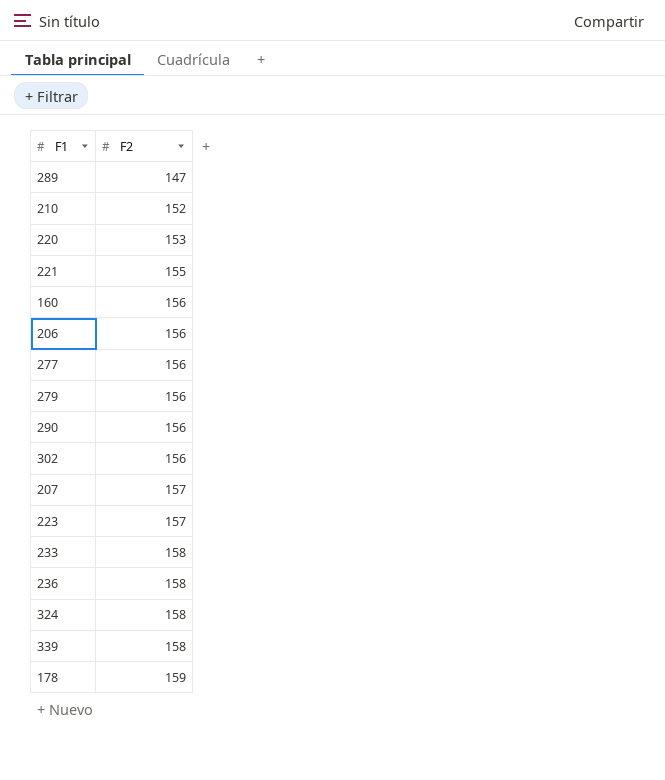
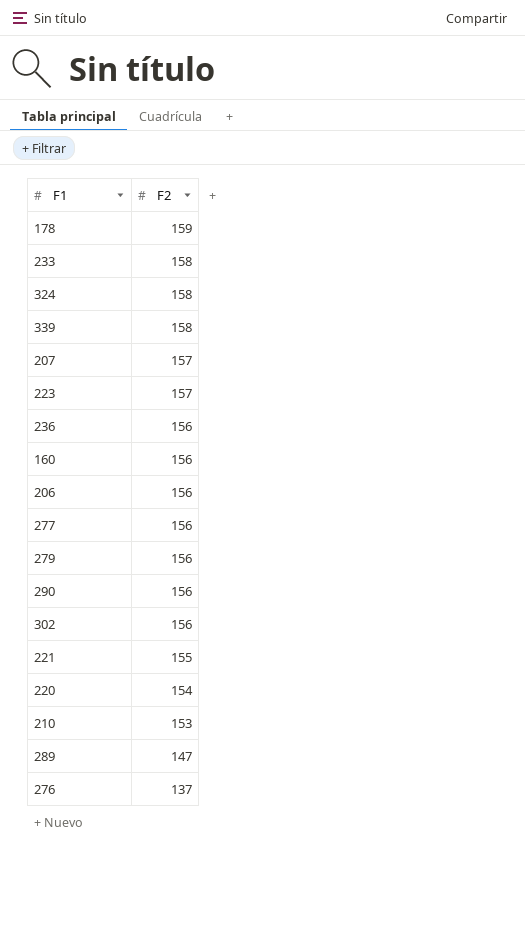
row order: F2 ascending -> F2 descending
236 | F2: 158 -> 156
220 | F2: 153 -> 154
210 | F2: 152 -> 153
row 276: none -> 137

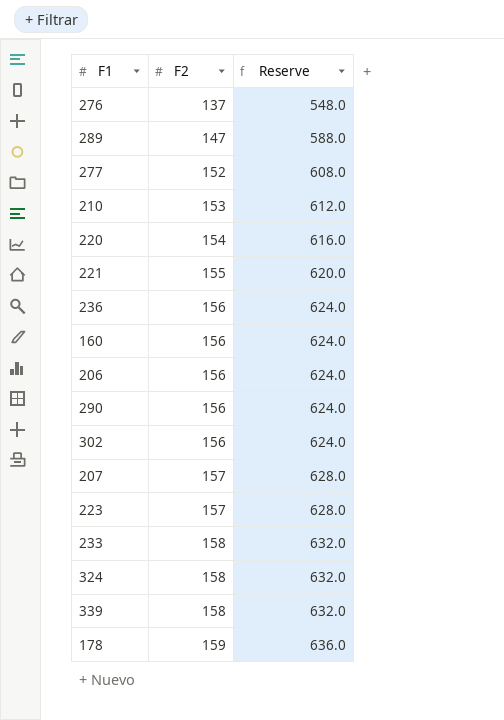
row order: F2 descending -> F2 ascending
column Reserve | formula: none -> [F2] * 4
row 279: 156 -> none
277 | F2: 156 -> 152

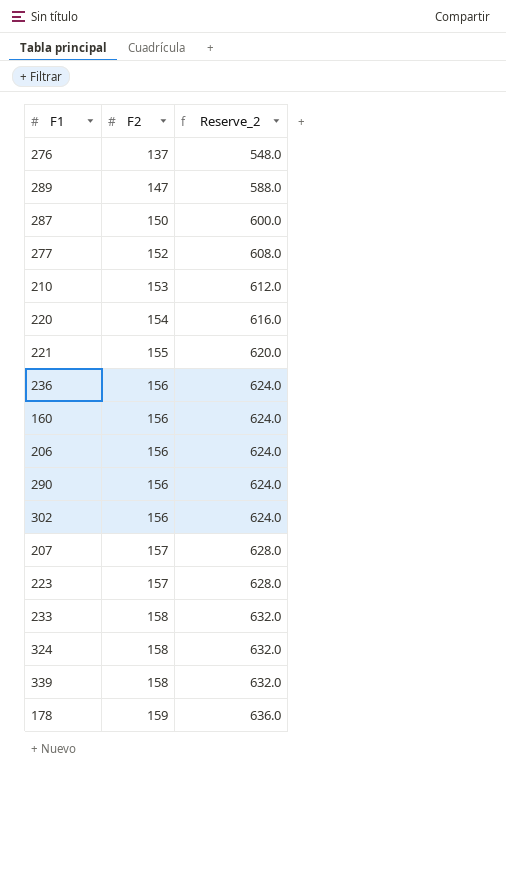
column name: Reserve -> Reserve_2
row 287: none -> 150 | 600.0

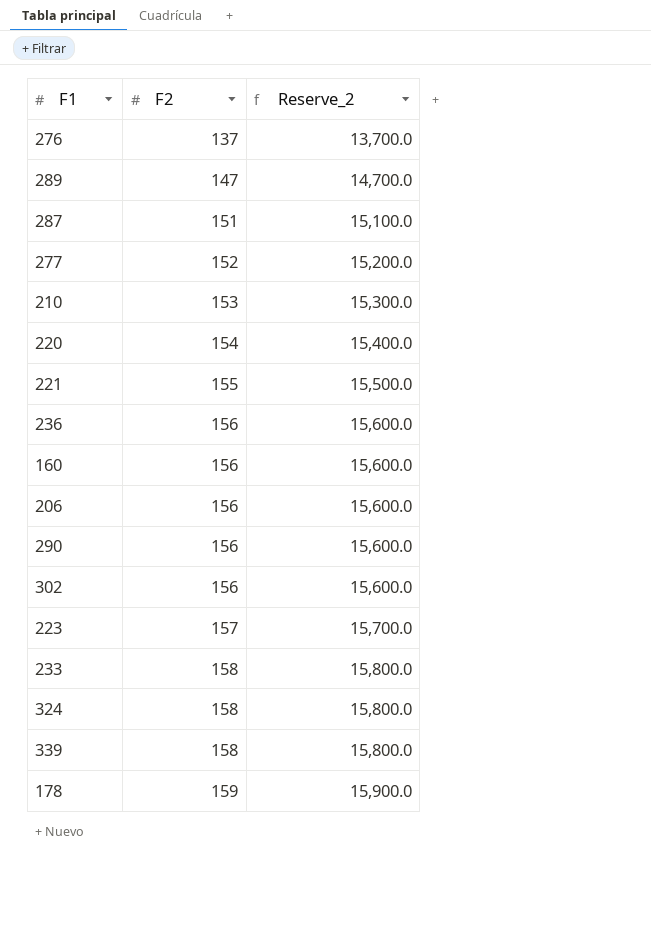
column Reserve_2 | formula: [F2] * 4 -> [F2] * 100
row 207: 157 | 628.0 -> none
287 | F2: 150 -> 151

